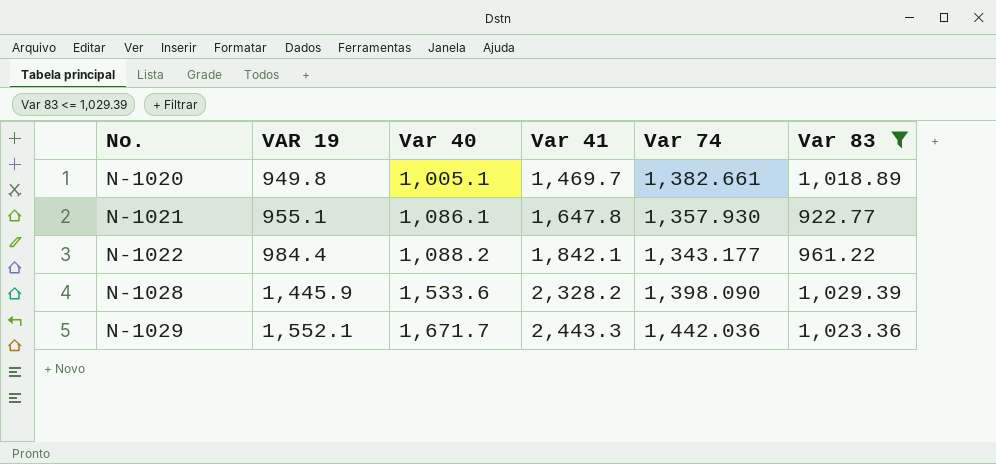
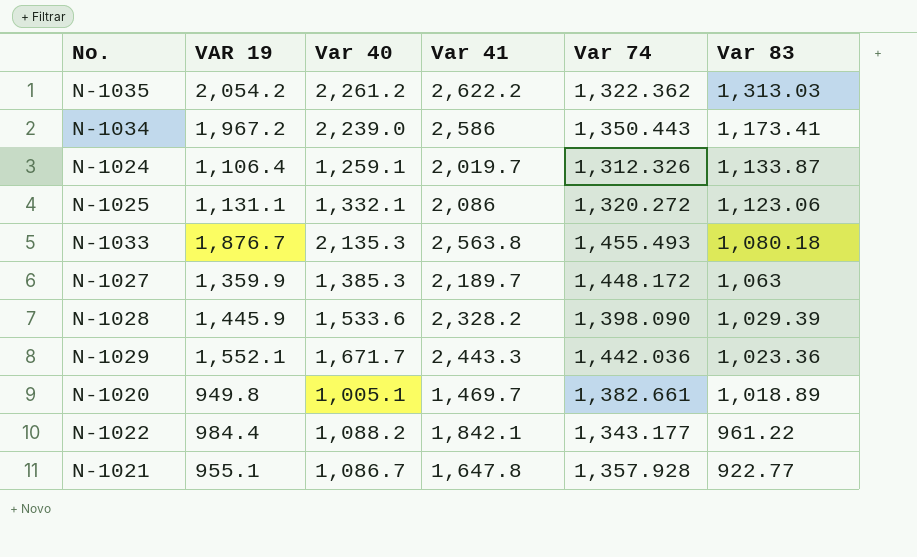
filter: Var 83 <= 1,029.39 -> none
row order: No. ascending -> Var 83 descending
N-1021 | Var 40: 1,086.1 -> 1,086.7
N-1021 | Var 74: 1,357.930 -> 1,357.928

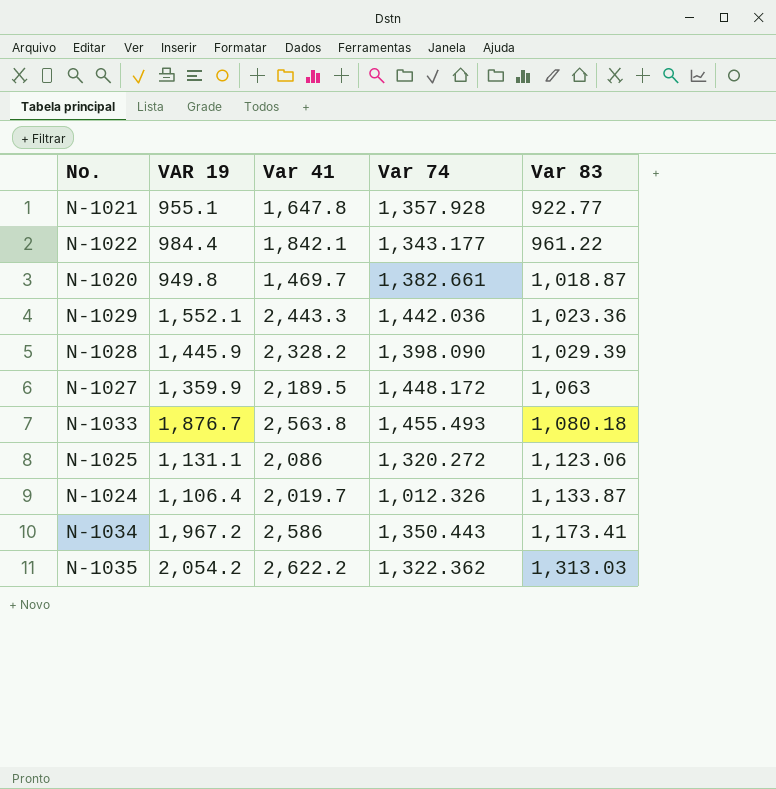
row order: Var 83 descending -> Var 83 ascending
column Var 40 | position: 3 -> none
N-1020 | Var 83: 1,018.89 -> 1,018.87
N-1027 | Var 41: 2,189.7 -> 2,189.5
N-1024 | Var 74: 1,312.326 -> 1,012.326

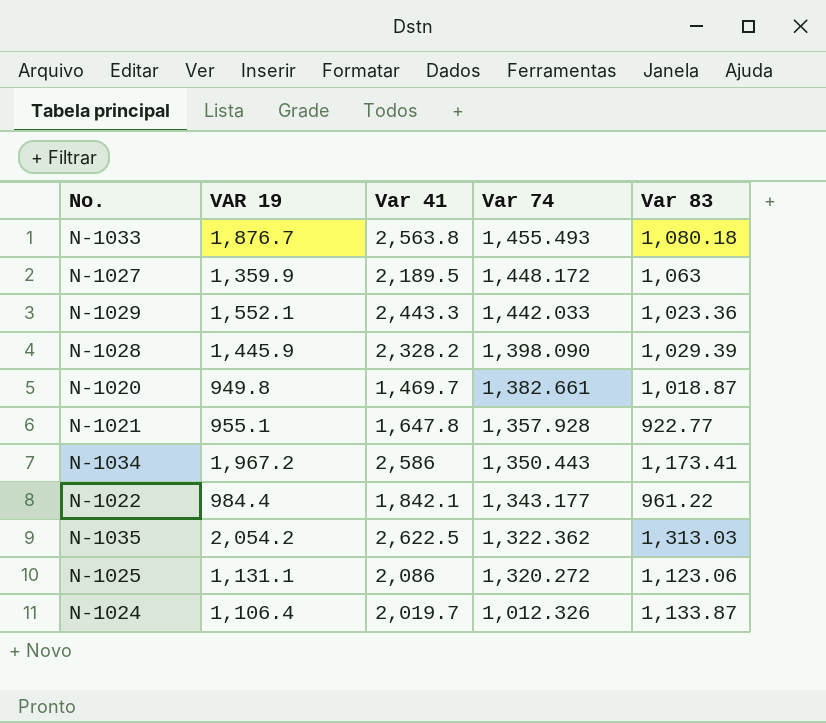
row order: Var 83 ascending -> Var 74 descending
N-1029 | Var 74: 1,442.036 -> 1,442.033
N-1035 | Var 41: 2,622.2 -> 2,622.5

